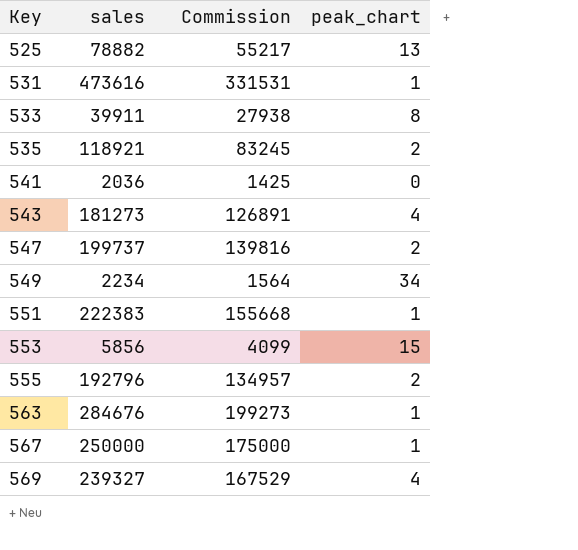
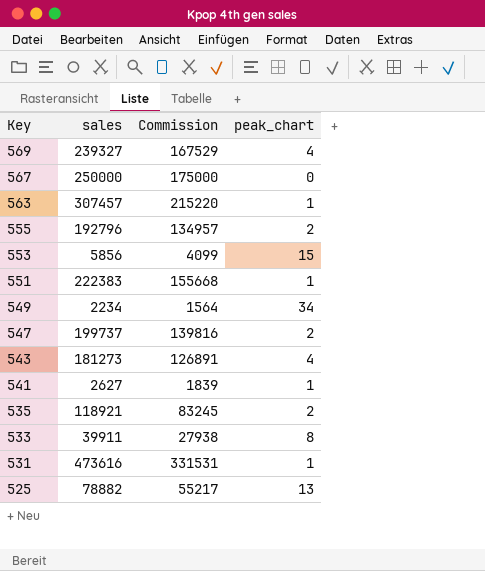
row order: Key ascending -> Key descending
567 | peak_chart: 1 -> 0
563 | sales: 284676 -> 307457
563 | Commission: 199273 -> 215220
541 | sales: 2036 -> 2627
541 | Commission: 1425 -> 1839
541 | peak_chart: 0 -> 1

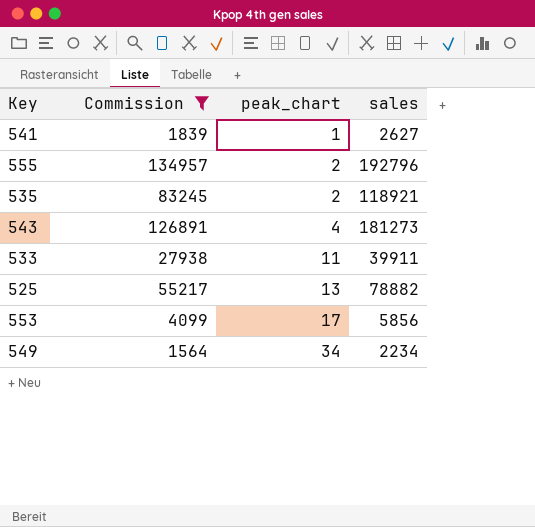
filter: none -> Commission <= 134957
row order: Key descending -> peak_chart ascending
column sales | position: 2 -> 4
533 | peak_chart: 8 -> 11
553 | peak_chart: 15 -> 17

